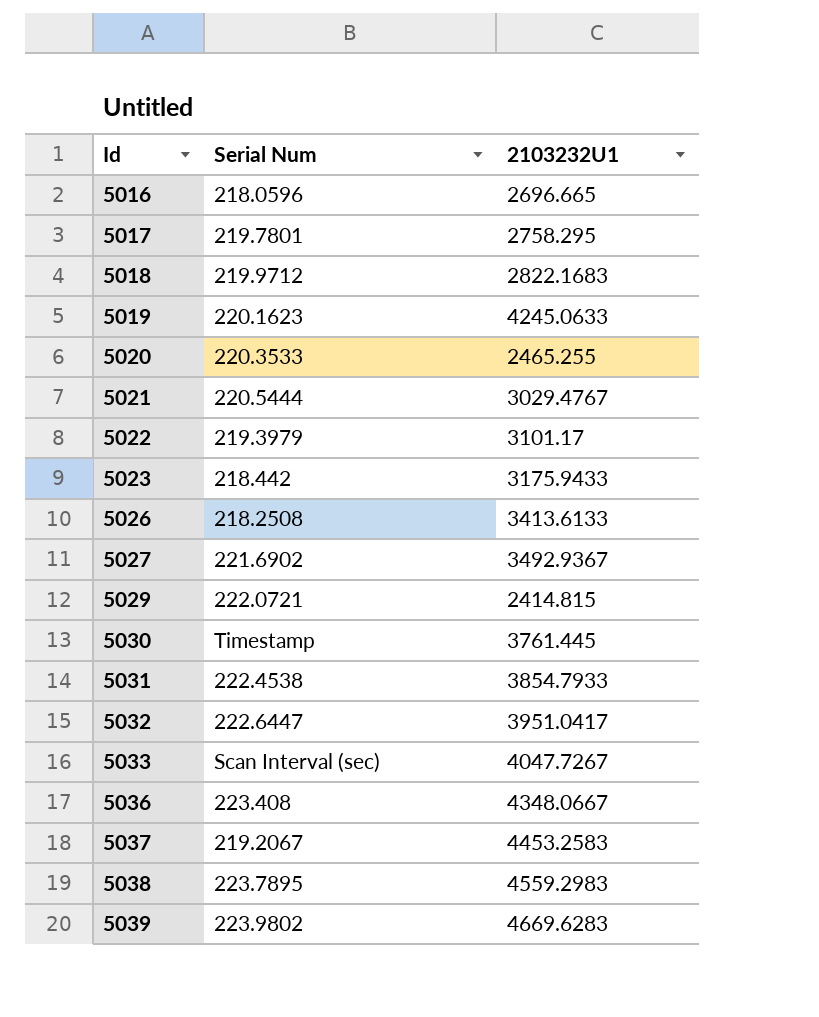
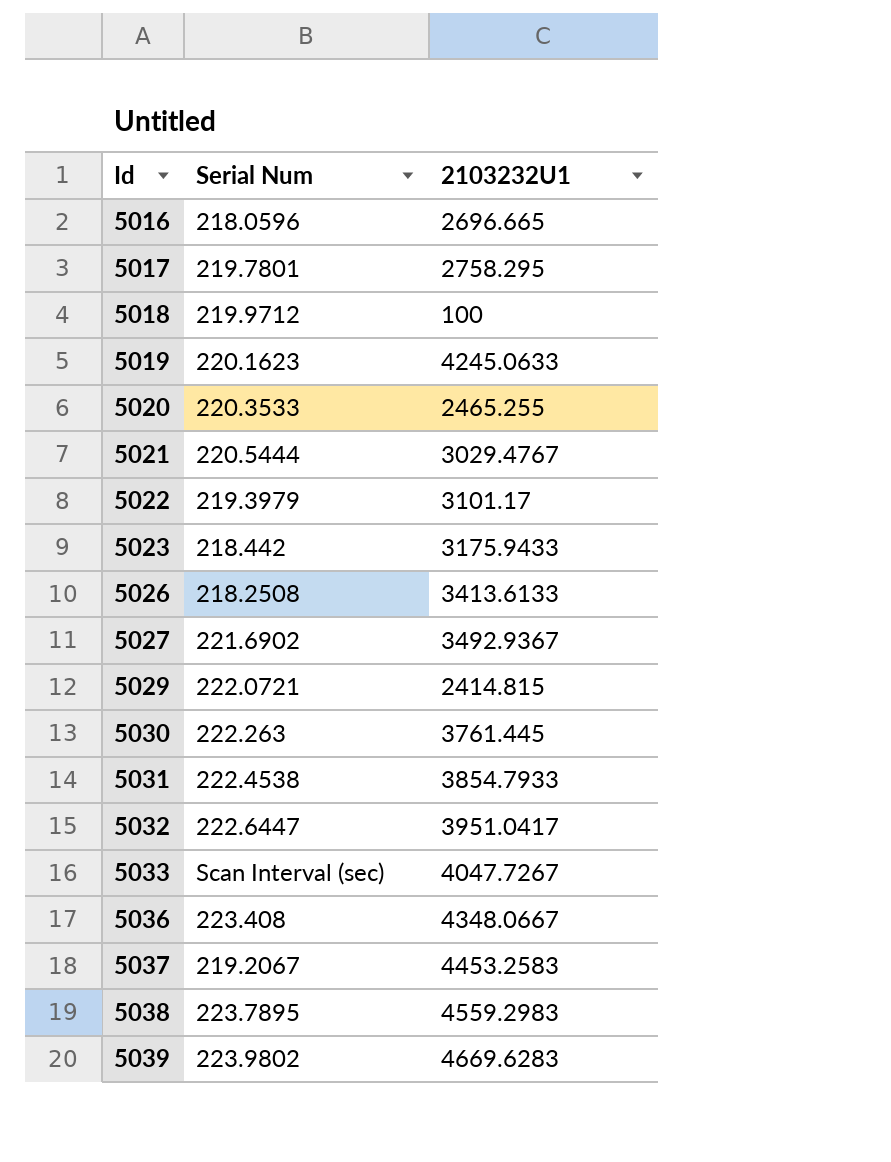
5018 | 2103232U1: 2822.1683 -> 100
5030 | Serial Num: Timestamp -> 222.263

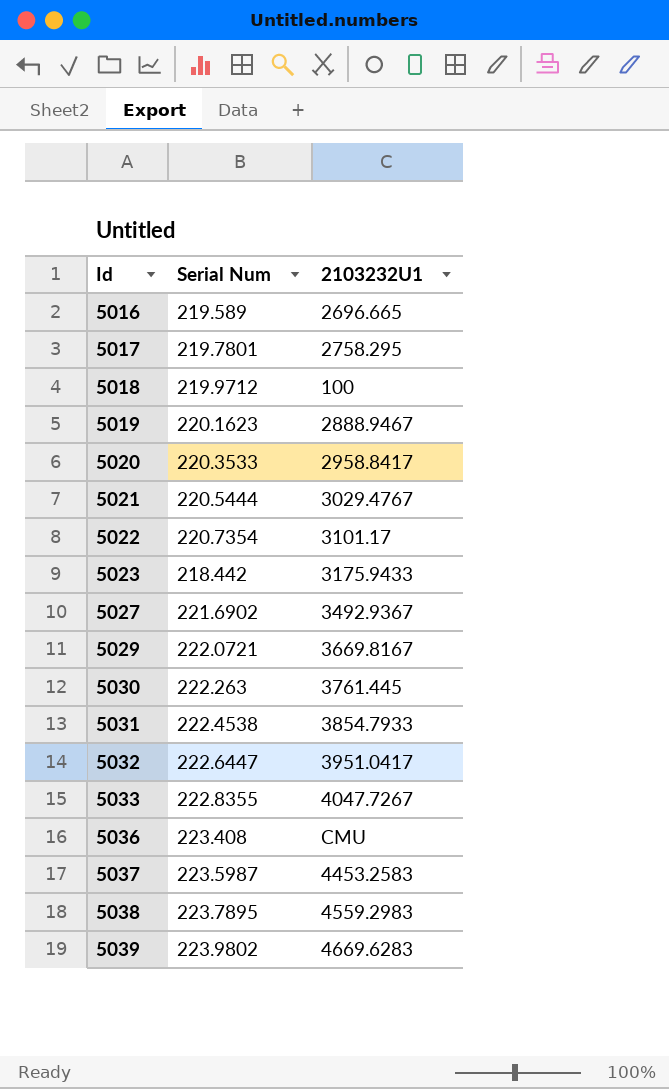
row 5026: 218.2508 | 3413.6133 -> none
5016 | Serial Num: 218.0596 -> 219.589
5019 | 2103232U1: 4245.0633 -> 2888.9467
5020 | 2103232U1: 2465.255 -> 2958.8417
5022 | Serial Num: 219.3979 -> 220.7354
5029 | 2103232U1: 2414.815 -> 3669.8167
5033 | Serial Num: Scan Interval (sec) -> 222.8355
5036 | 2103232U1: 4348.0667 -> CMU
5037 | Serial Num: 219.2067 -> 223.5987

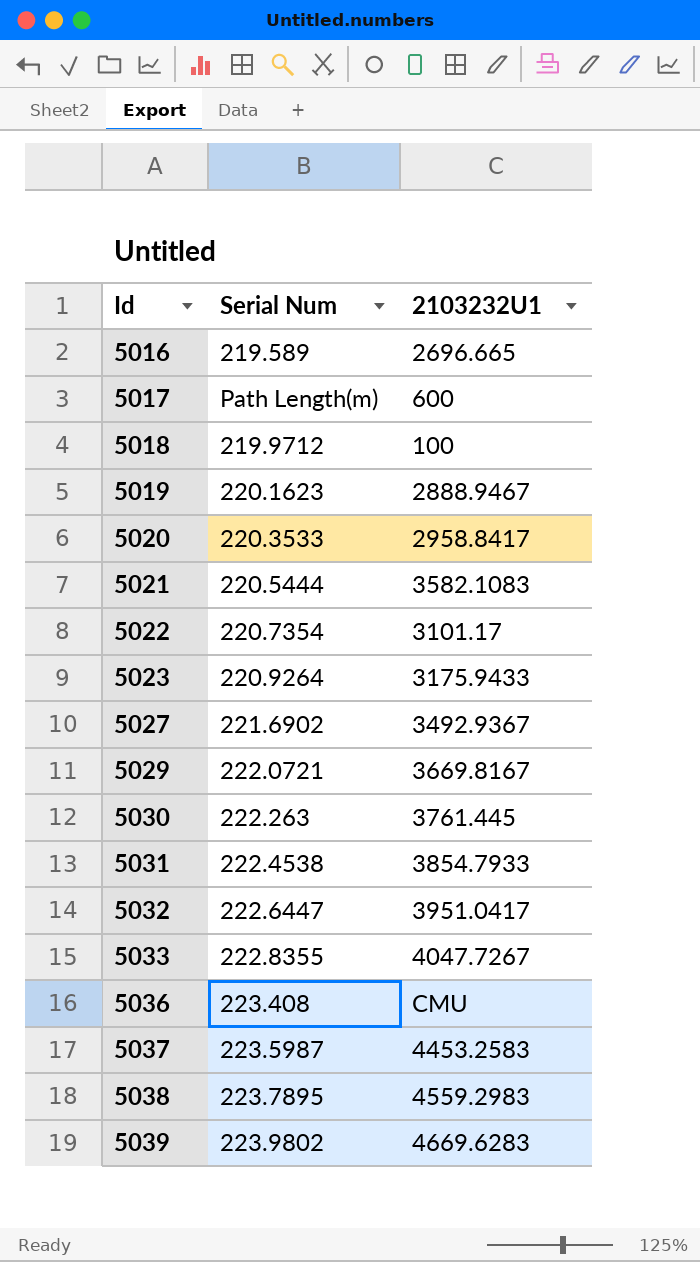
5017 | Serial Num: 219.7801 -> Path Length(m)
5017 | 2103232U1: 2758.295 -> 600
5021 | 2103232U1: 3029.4767 -> 3582.1083
5023 | Serial Num: 218.442 -> 220.9264

